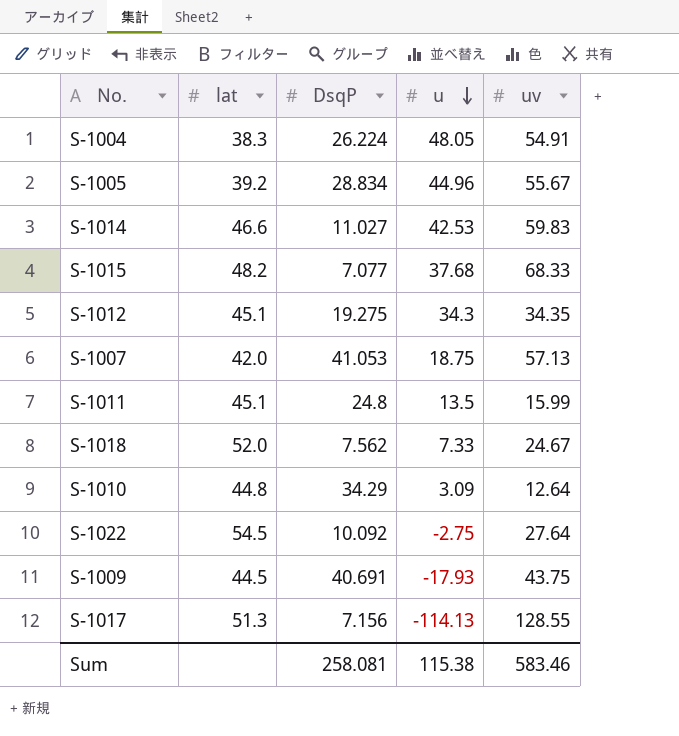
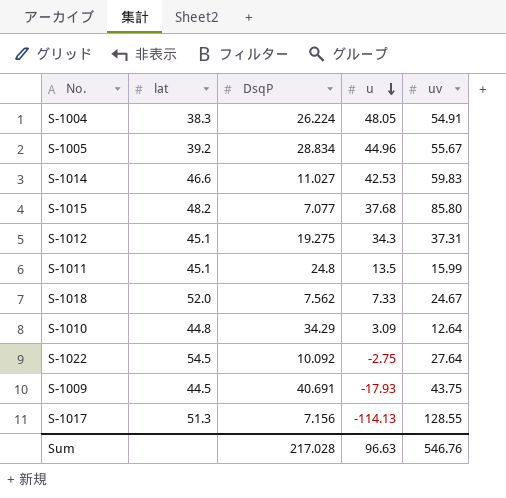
row S-1007: 42.0 | 41.053 | 18.75 | 57.13 -> none
S-1015 | uv: 68.33 -> 85.80
S-1012 | uv: 34.35 -> 37.31
Sum | DsqP: 258.081 -> 217.028
Sum | u: 115.38 -> 96.63
Sum | uv: 583.46 -> 546.76

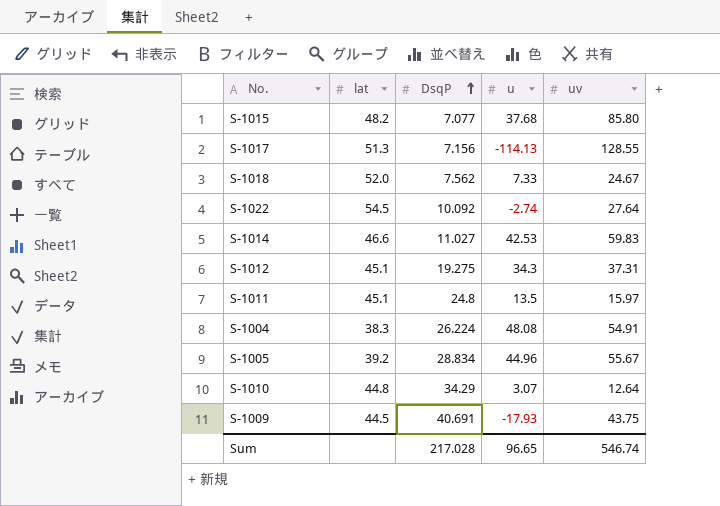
row order: u descending -> DsqP ascending
S-1022 | u: -2.75 -> -2.74
S-1011 | uv: 15.99 -> 15.97
S-1004 | u: 48.05 -> 48.08
S-1010 | u: 3.09 -> 3.07
Sum | u: 96.63 -> 96.65
Sum | uv: 546.76 -> 546.74

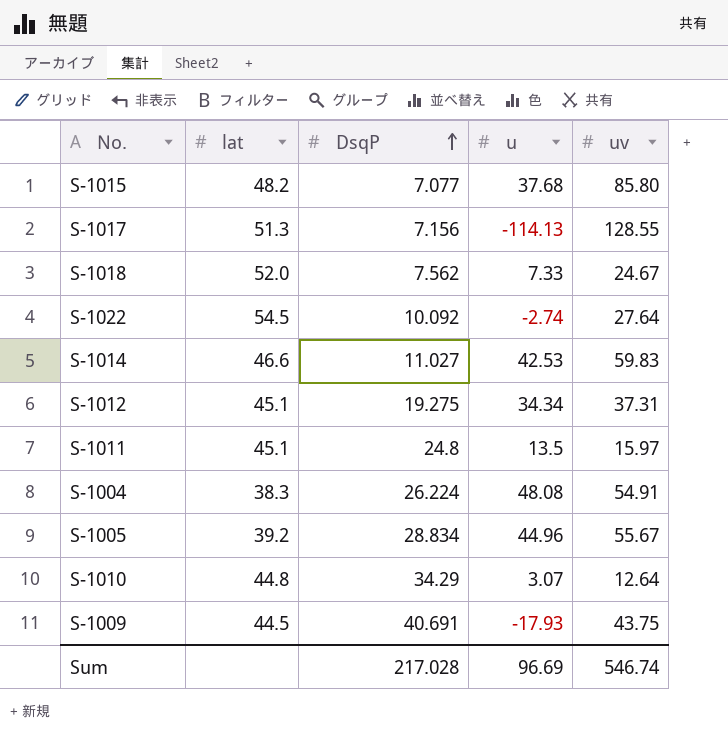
S-1012 | u: 34.3 -> 34.34
Sum | u: 96.65 -> 96.69

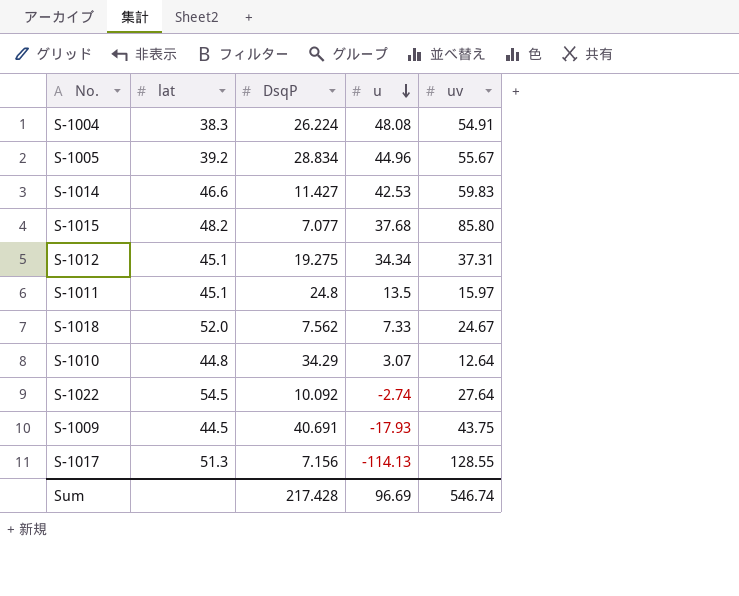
row order: DsqP ascending -> u descending
S-1014 | DsqP: 11.027 -> 11.427
Sum | DsqP: 217.028 -> 217.428

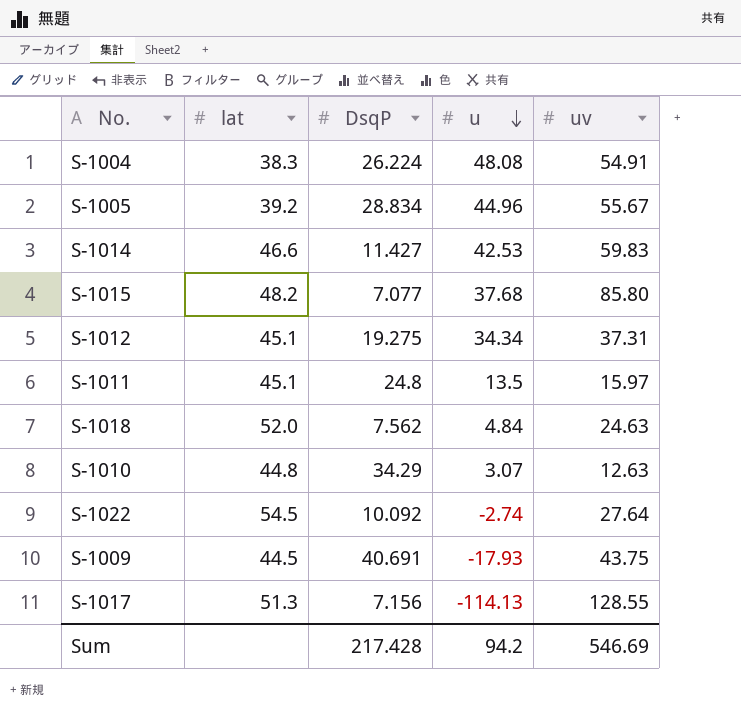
S-1018 | u: 7.33 -> 4.84
S-1018 | uv: 24.67 -> 24.63
S-1010 | uv: 12.64 -> 12.63
Sum | u: 96.69 -> 94.2
Sum | uv: 546.74 -> 546.69

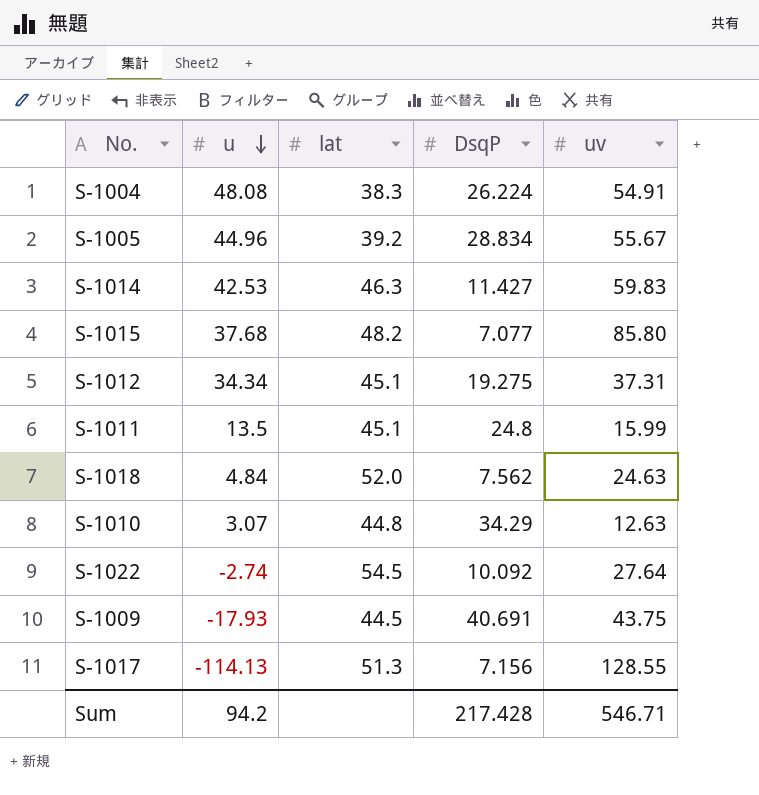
column u | position: 4 -> 2
S-1014 | lat: 46.6 -> 46.3
S-1011 | uv: 15.97 -> 15.99
Sum | uv: 546.69 -> 546.71

